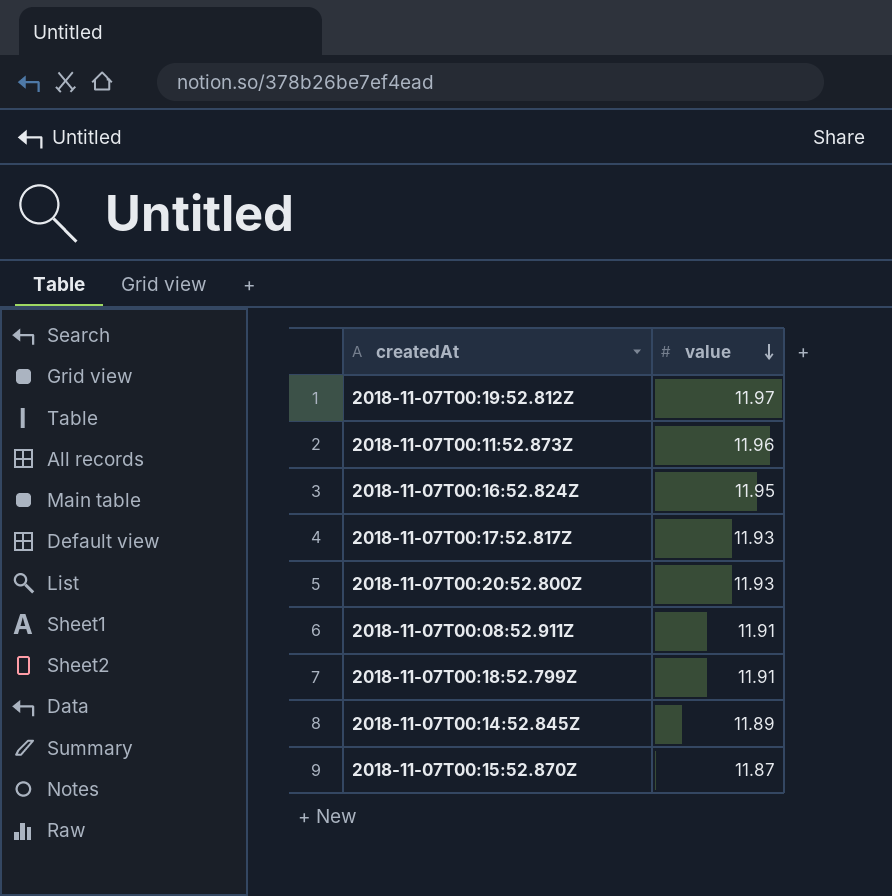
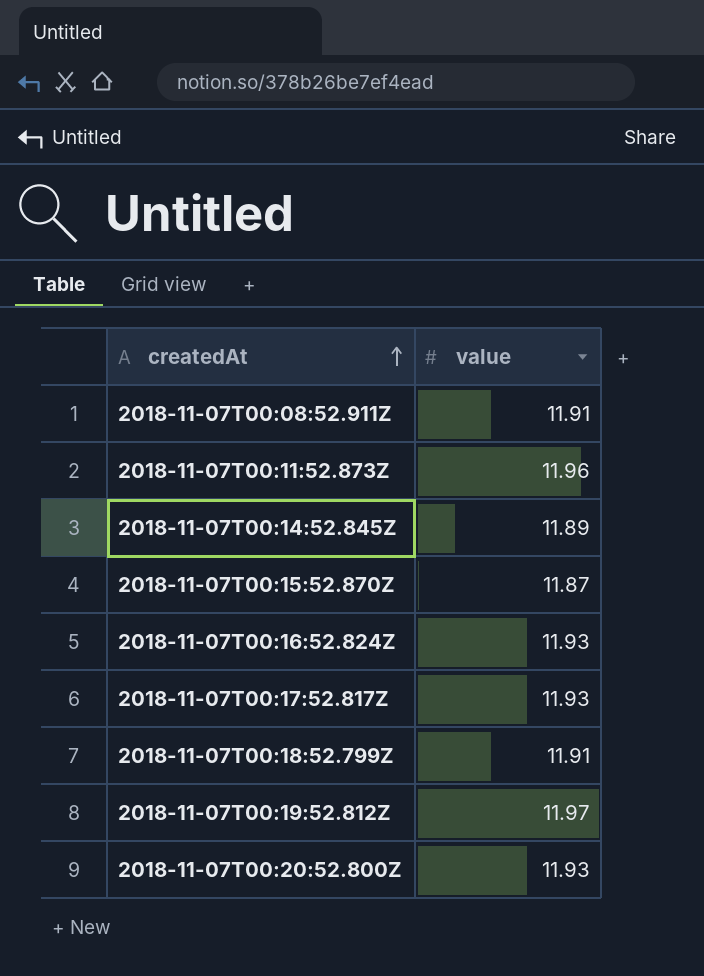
row order: value descending -> createdAt ascending
2018-11-07T00:16:52.824Z | value: 11.95 -> 11.93

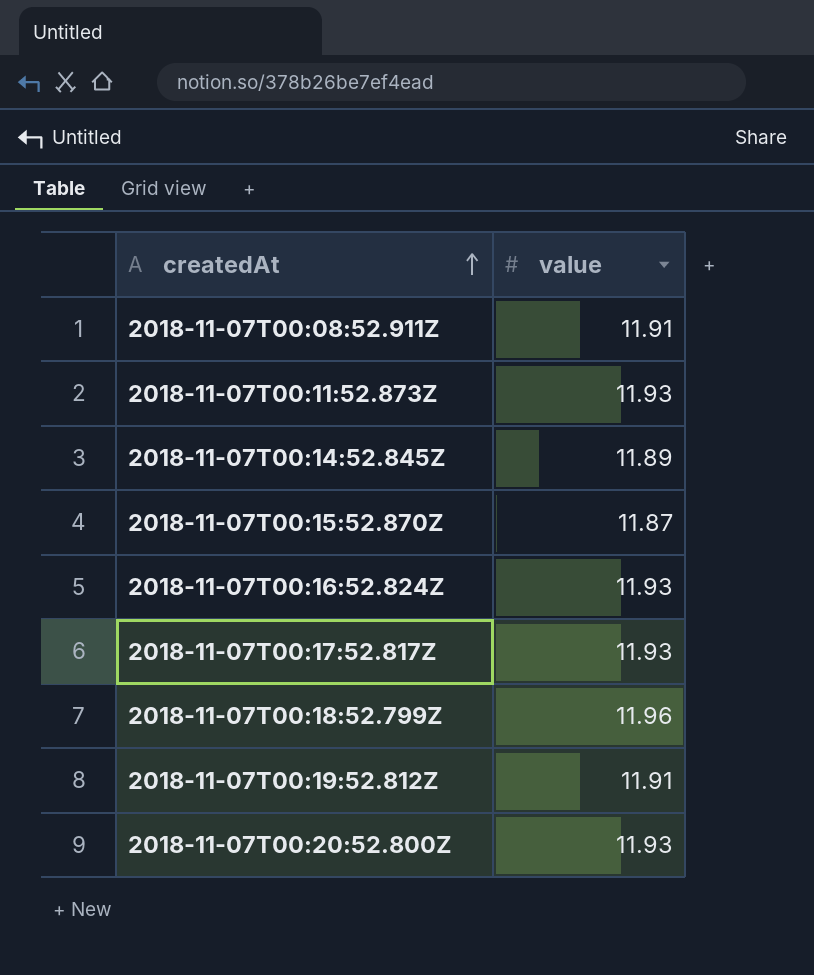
2018-11-07T00:11:52.873Z | value: 11.96 -> 11.93
2018-11-07T00:18:52.799Z | value: 11.91 -> 11.96
2018-11-07T00:19:52.812Z | value: 11.97 -> 11.91

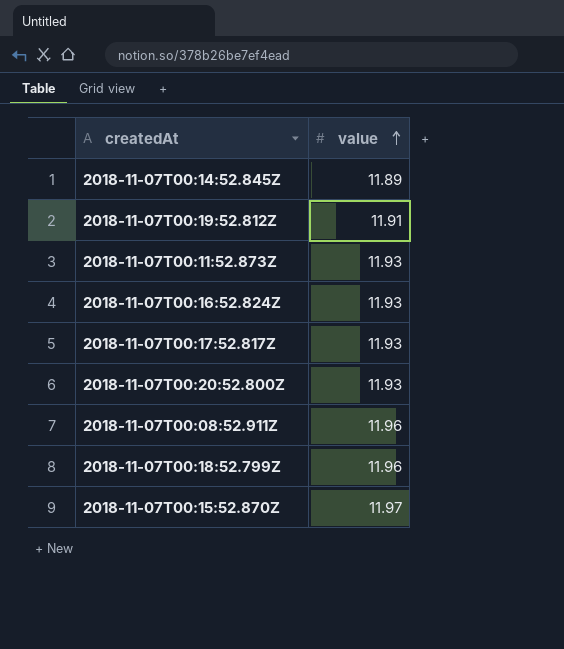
row order: createdAt ascending -> value ascending
2018-11-07T00:08:52.911Z | value: 11.91 -> 11.96
2018-11-07T00:15:52.870Z | value: 11.87 -> 11.97

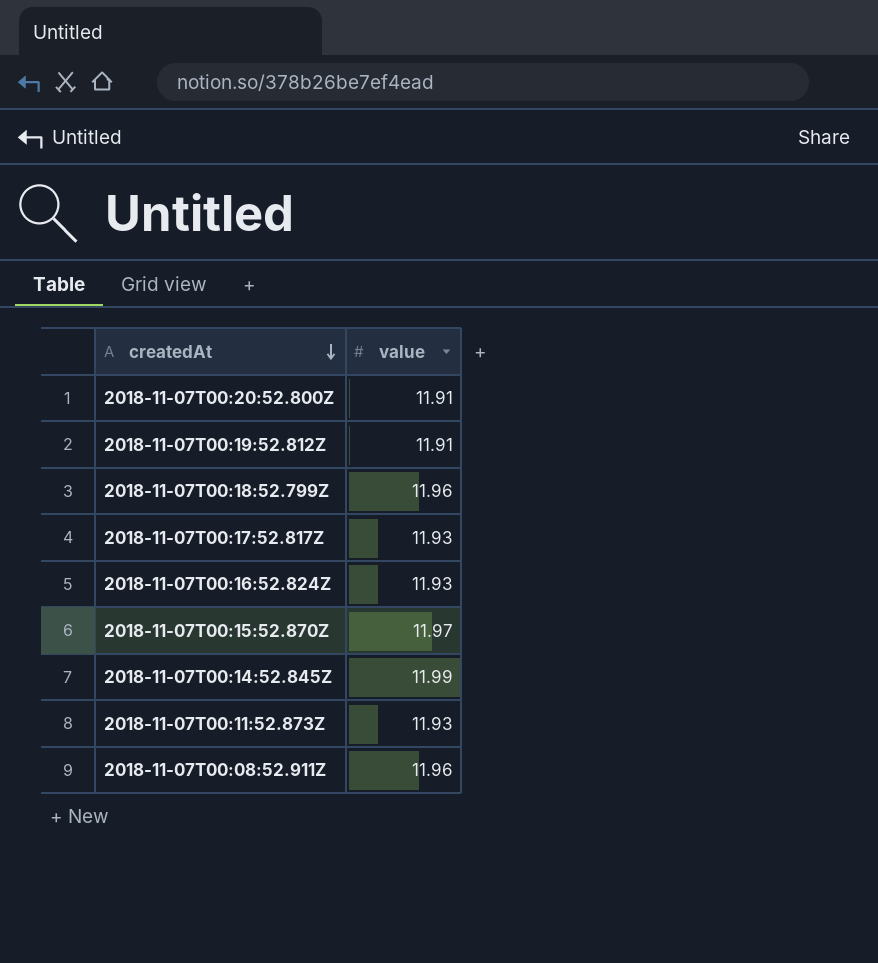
row order: value ascending -> createdAt descending
2018-11-07T00:20:52.800Z | value: 11.93 -> 11.91
2018-11-07T00:14:52.845Z | value: 11.89 -> 11.99

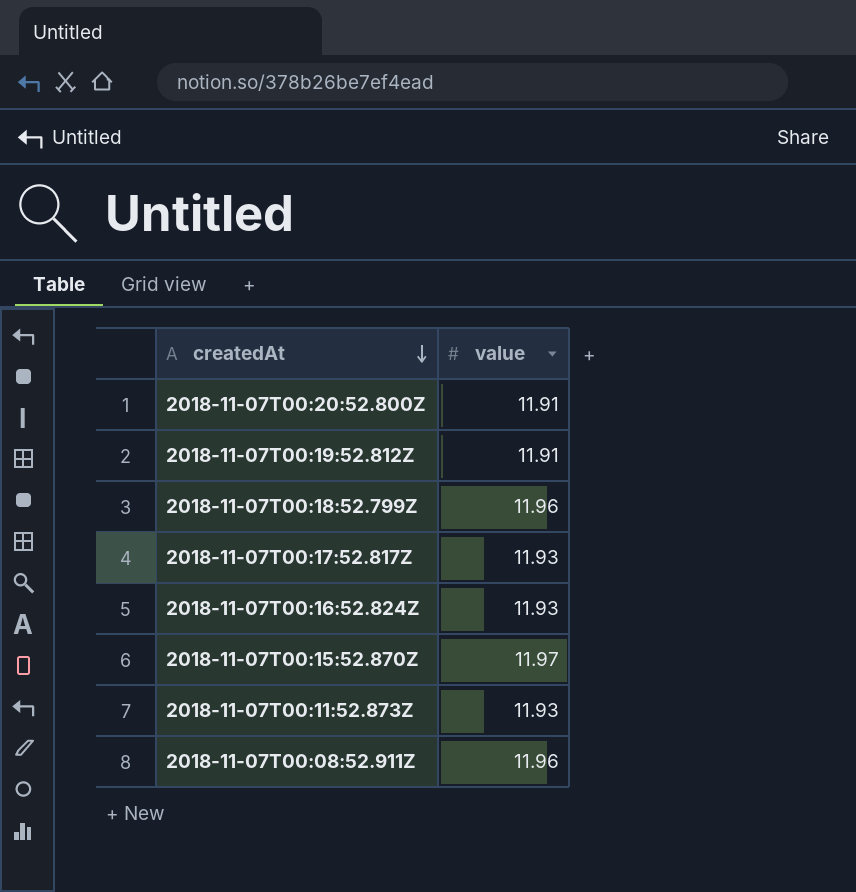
row 2018-11-07T00:14:52.845Z: 11.99 -> none

